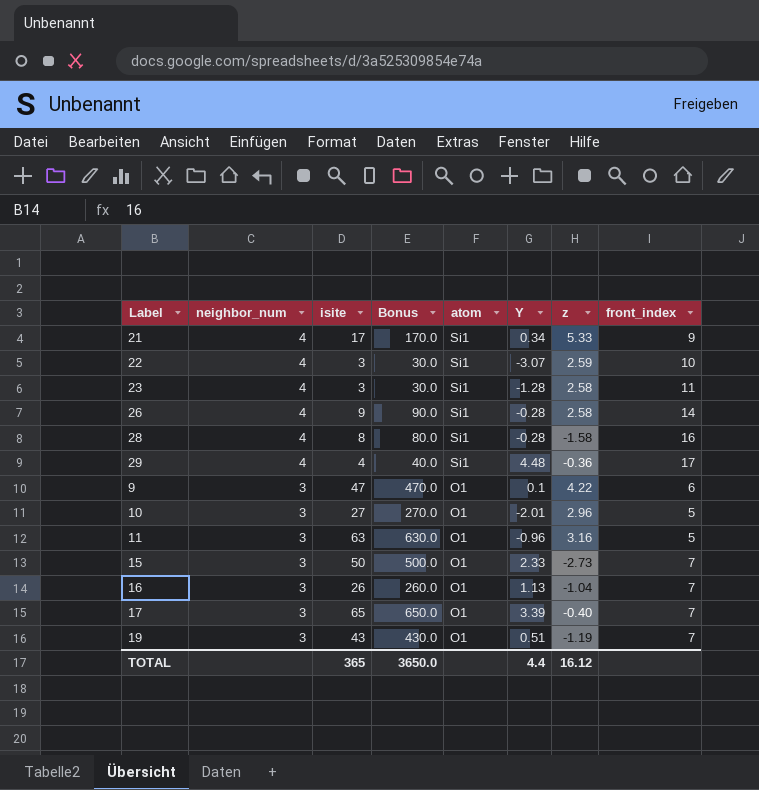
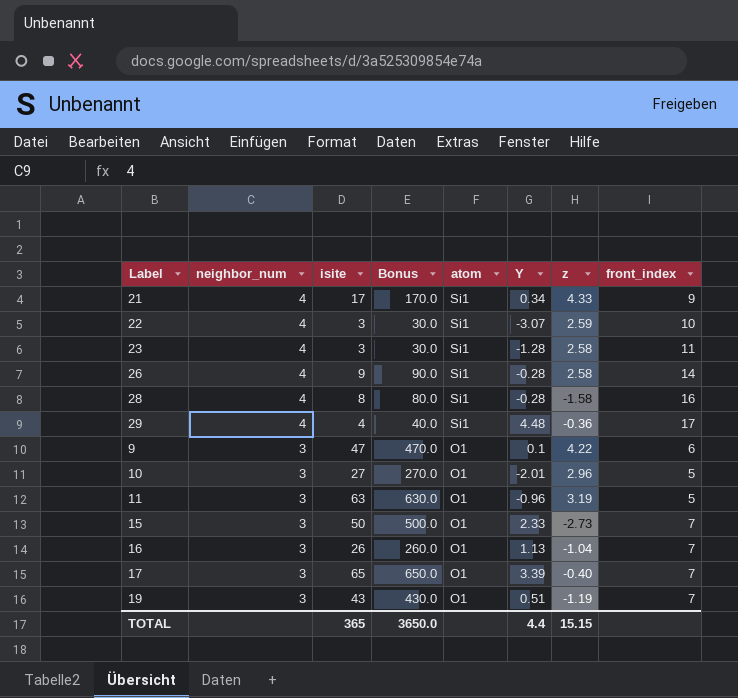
21 | z: 5.33 -> 4.33
11 | z: 3.16 -> 3.19
TOTAL | z: 16.12 -> 15.15

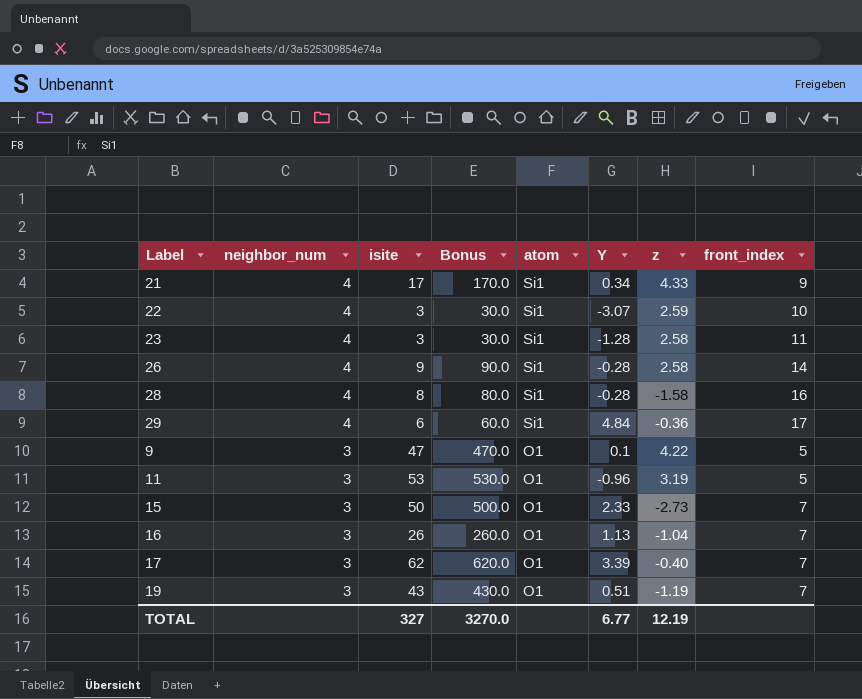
row 10: 3 | 27 | 270.0 | O1 | -2.01 | 2.96 | 5 -> none
29 | isite: 4 -> 6
29 | Bonus: 40.0 -> 60.0
29 | Y: 4.48 -> 4.84
9 | front_index: 6 -> 5
11 | isite: 63 -> 53
11 | Bonus: 630.0 -> 530.0
17 | isite: 65 -> 62
17 | Bonus: 650.0 -> 620.0
TOTAL | isite: 365 -> 327
TOTAL | Bonus: 3650.0 -> 3270.0
TOTAL | Y: 4.4 -> 6.77
TOTAL | z: 15.15 -> 12.19

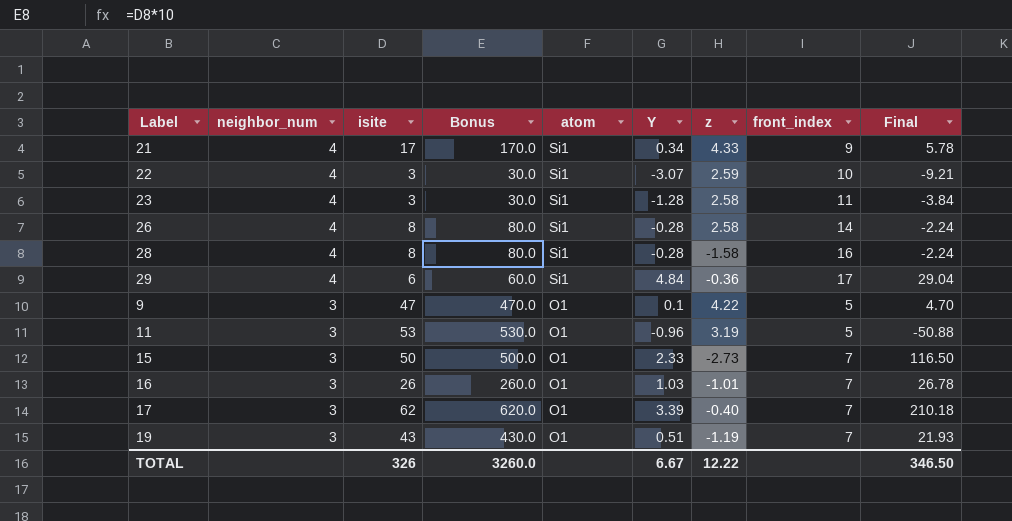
column Final | formula: none -> [isite] * [Y]
26 | isite: 9 -> 8
26 | Bonus: 90.0 -> 80.0
16 | Y: 1.13 -> 1.03
16 | z: -1.04 -> -1.01
TOTAL | isite: 327 -> 326
TOTAL | Bonus: 3270.0 -> 3260.0
TOTAL | Y: 6.77 -> 6.67
TOTAL | z: 12.19 -> 12.22

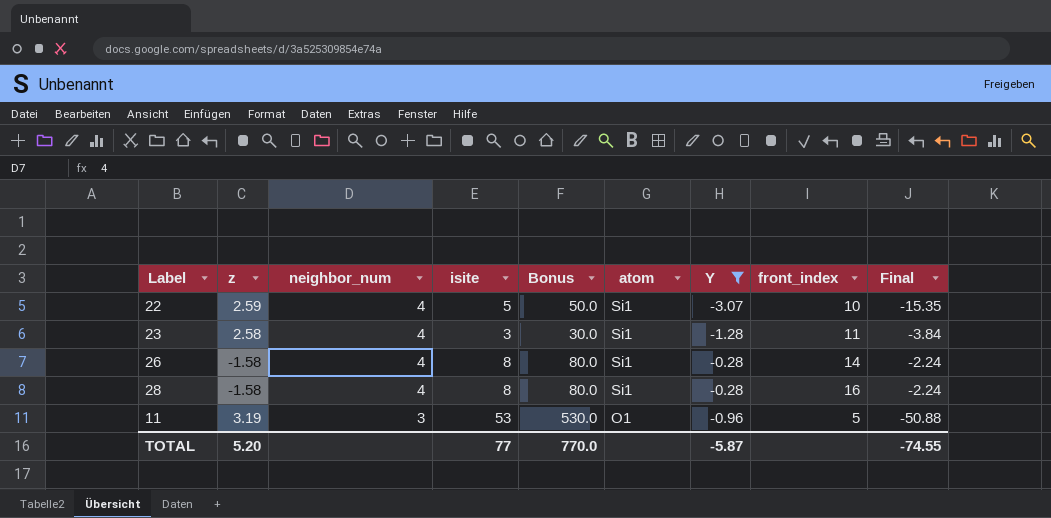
filter: none -> Y <= -0.28
column z | position: 7 -> 2
22 | isite: 3 -> 5
22 | Bonus: 30.0 -> 50.0
22 | Final: -9.21 -> -15.35
26 | z: 2.58 -> -1.58
TOTAL | z: 12.22 -> 5.20
TOTAL | isite: 326 -> 77
TOTAL | Bonus: 3260.0 -> 770.0
TOTAL | Y: 6.67 -> -5.87
TOTAL | Final: 346.50 -> -74.55

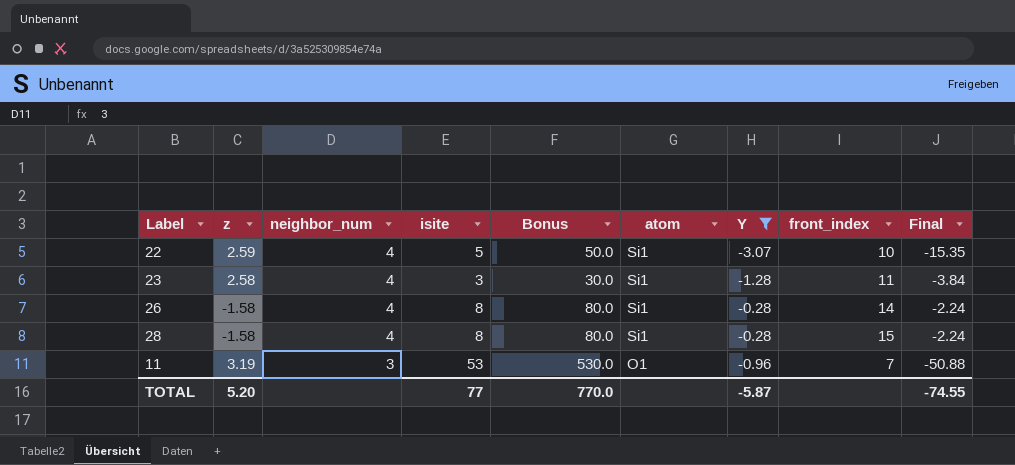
28 | front_index: 16 -> 15
11 | front_index: 5 -> 7

